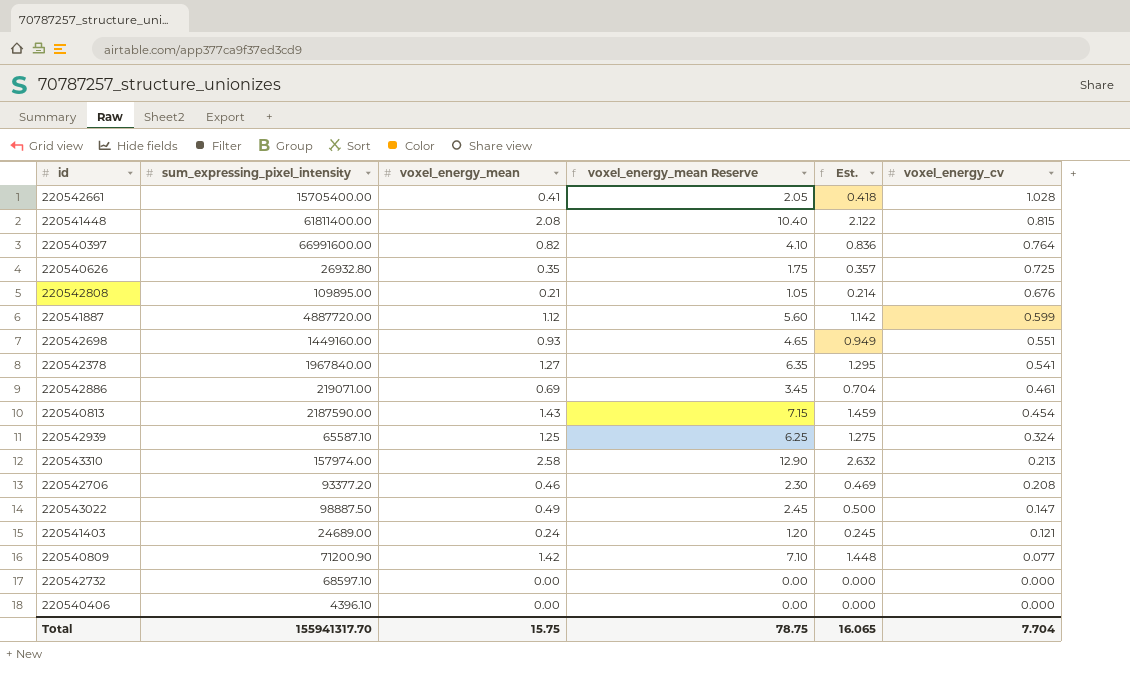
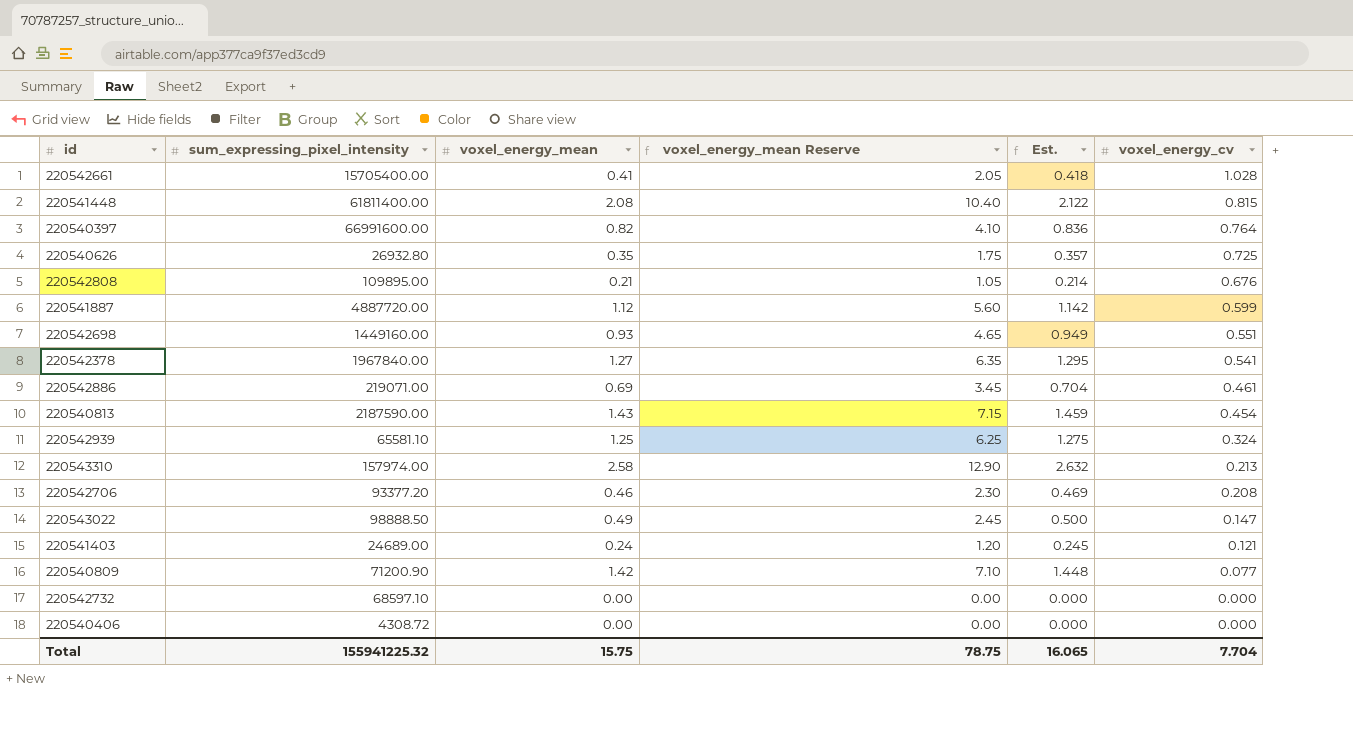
220542939 | sum_expressing_pixel_intensity: 65587.10 -> 65581.10
220543022 | sum_expressing_pixel_intensity: 98887.50 -> 98888.50
220540406 | sum_expressing_pixel_intensity: 4396.10 -> 4308.72
Total | sum_expressing_pixel_intensity: 155941317.70 -> 155941225.32

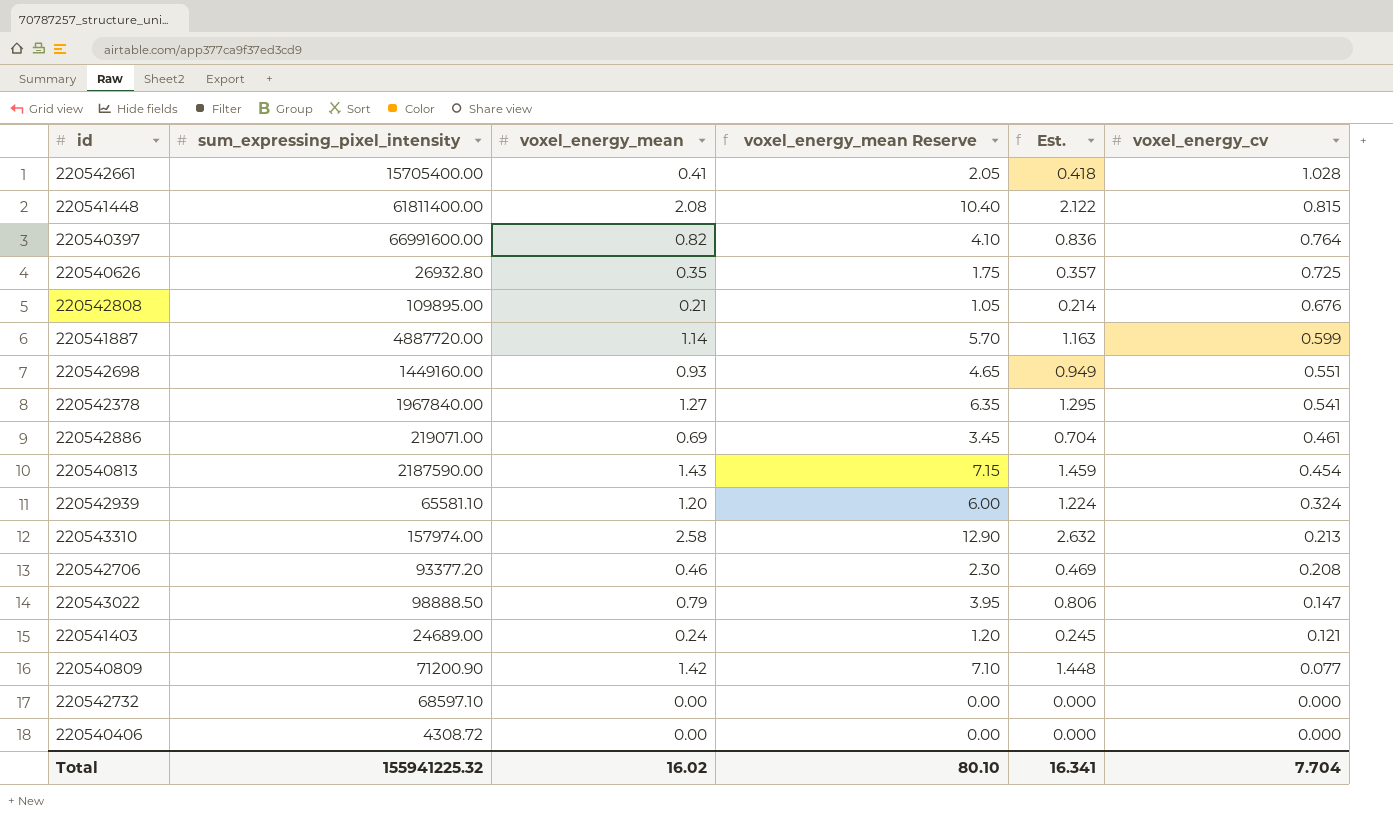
220541887 | voxel_energy_mean: 1.12 -> 1.14
220541887 | voxel_energy_mean Reserve: 5.60 -> 5.70
220541887 | Est.: 1.142 -> 1.163
220542939 | voxel_energy_mean: 1.25 -> 1.20
220542939 | voxel_energy_mean Reserve: 6.25 -> 6.00
220542939 | Est.: 1.275 -> 1.224
220543022 | voxel_energy_mean: 0.49 -> 0.79
220543022 | voxel_energy_mean Reserve: 2.45 -> 3.95
220543022 | Est.: 0.500 -> 0.806
Total | voxel_energy_mean: 15.75 -> 16.02
Total | voxel_energy_mean Reserve: 78.75 -> 80.10
Total | Est.: 16.065 -> 16.341

